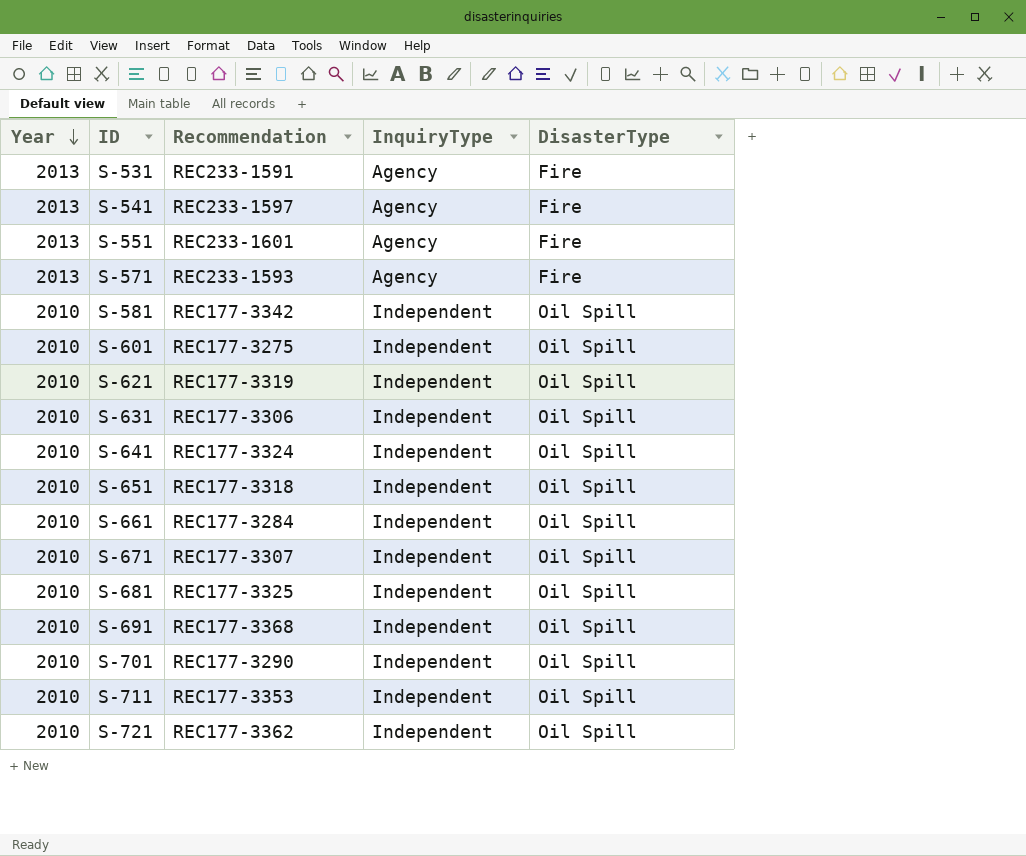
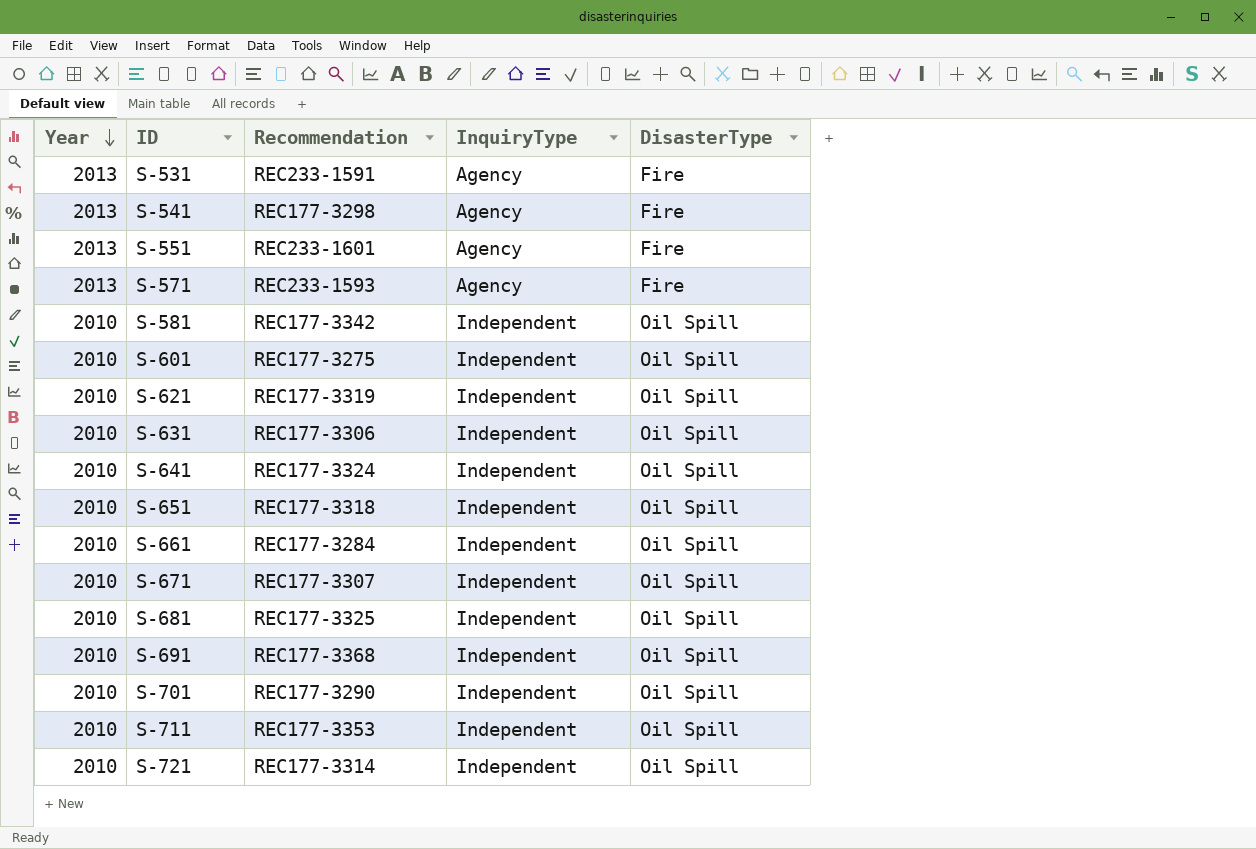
S-541 | Recommendation: REC233-1597 -> REC177-3298
S-721 | Recommendation: REC177-3362 -> REC177-3314

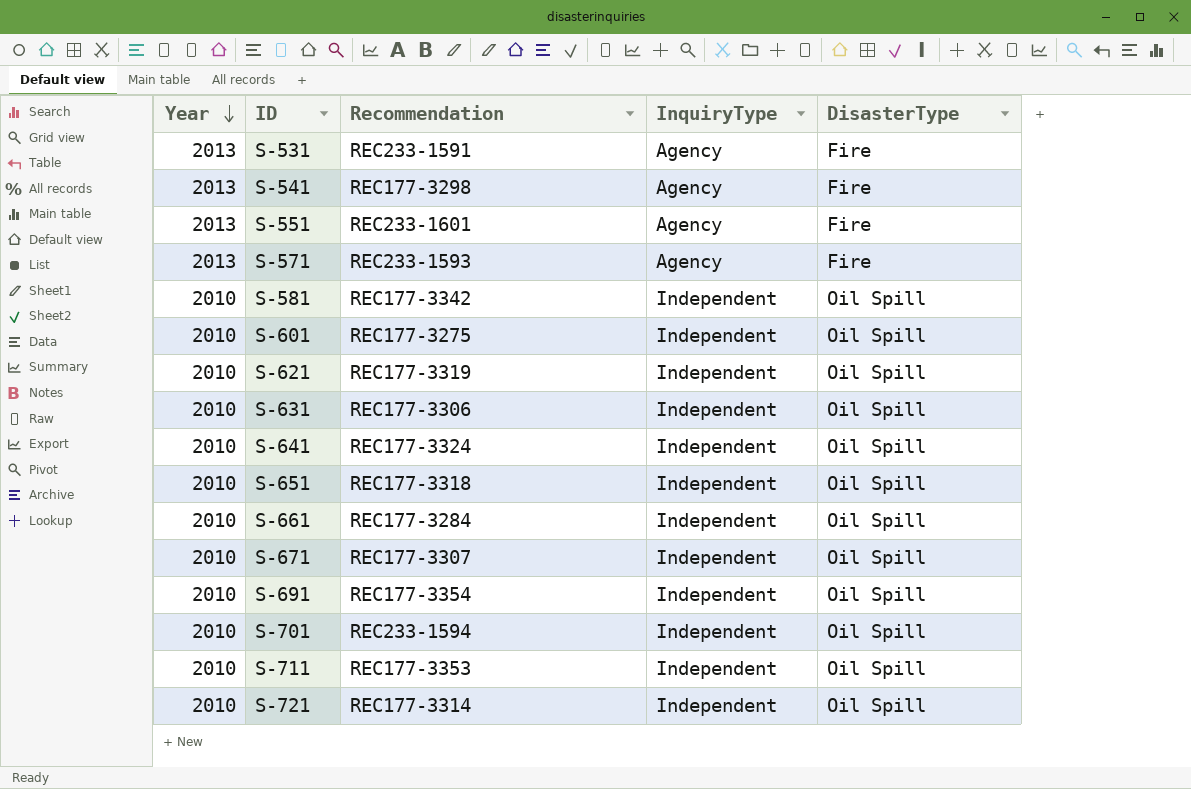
row S-681: 2010 | REC177-3325 | Independent | Oil Spill -> none
S-691 | Recommendation: REC177-3368 -> REC177-3354
S-701 | Recommendation: REC177-3290 -> REC233-1594

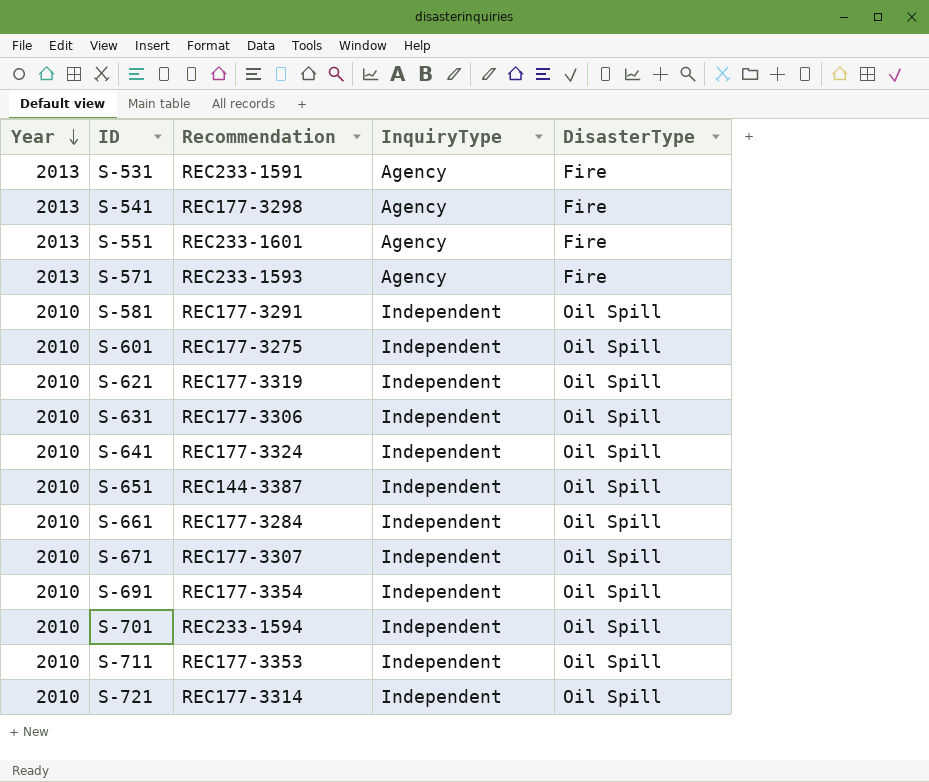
S-581 | Recommendation: REC177-3342 -> REC177-3291
S-651 | Recommendation: REC177-3318 -> REC144-3387

